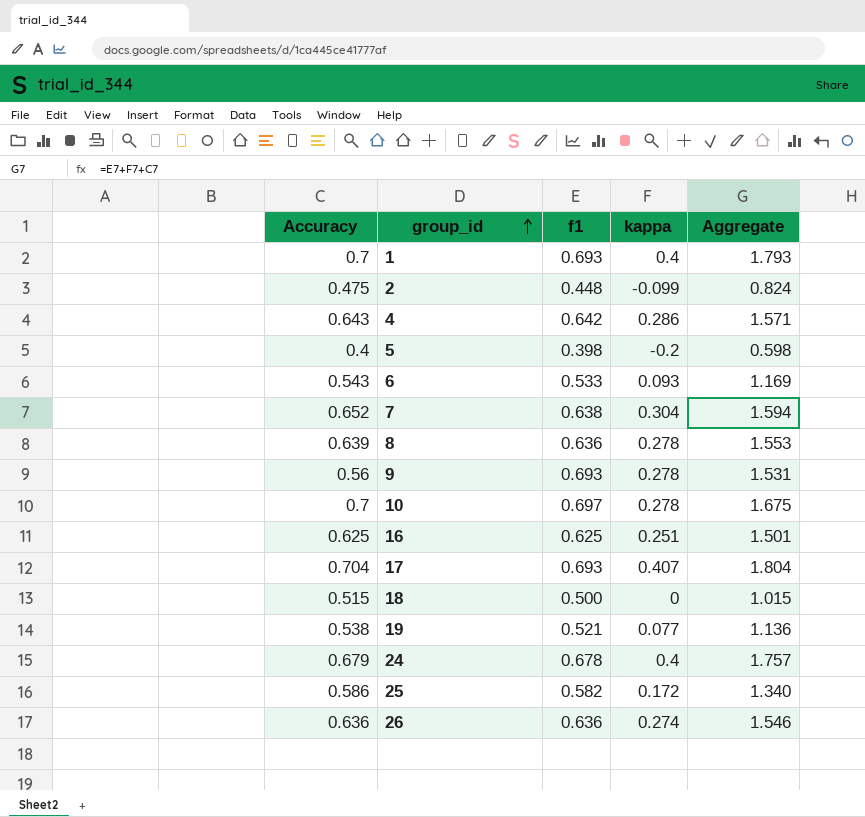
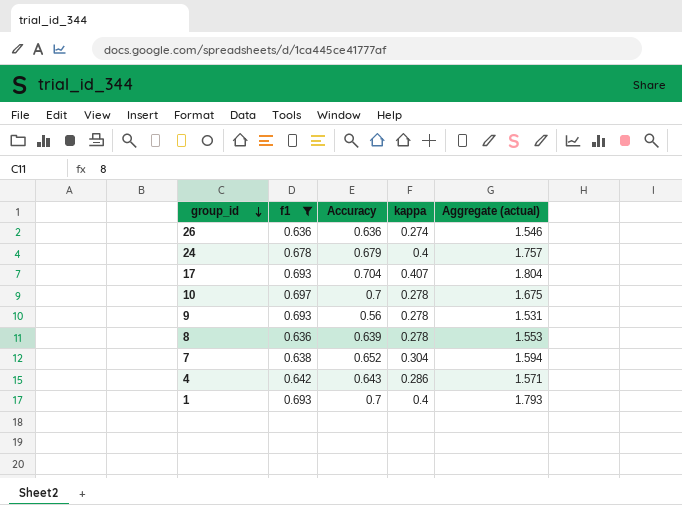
filter: none -> f1 >= 0.636
row order: group_id ascending -> group_id descending
column Accuracy | position: 1 -> 3
column name: Aggregate -> Aggregate (actual)

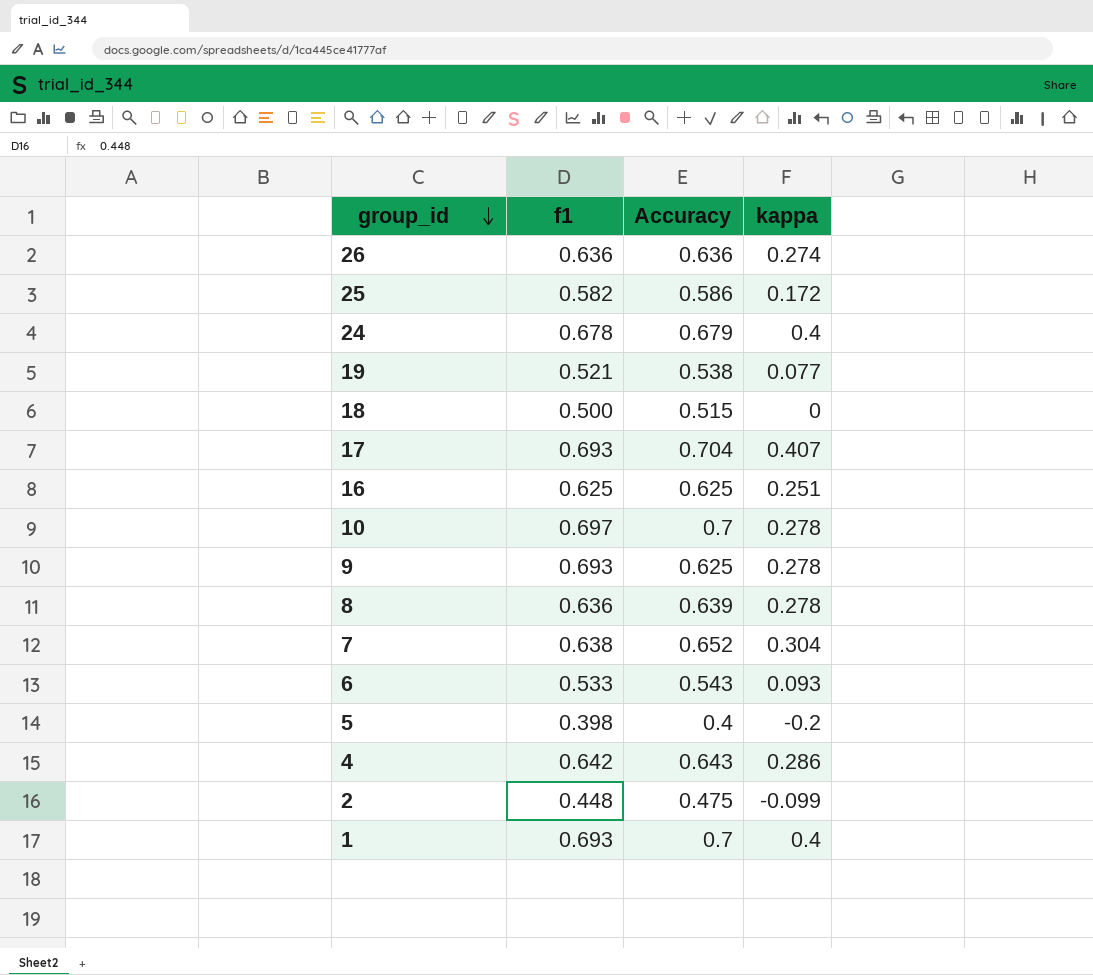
filter: f1 >= 0.636 -> none
column Aggregate (actual) | formula: [f1] + [Accuracy] + [kappa] -> none
9 | Accuracy: 0.56 -> 0.625

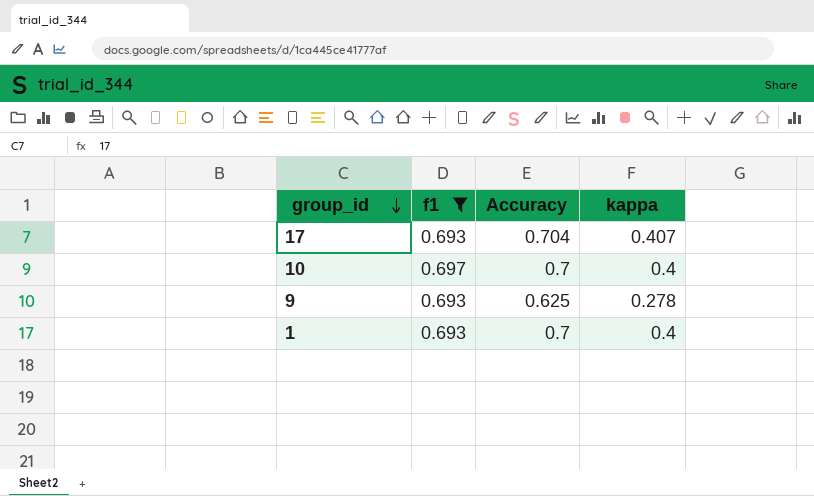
filter: none -> f1 >= 0.693
10 | kappa: 0.278 -> 0.4

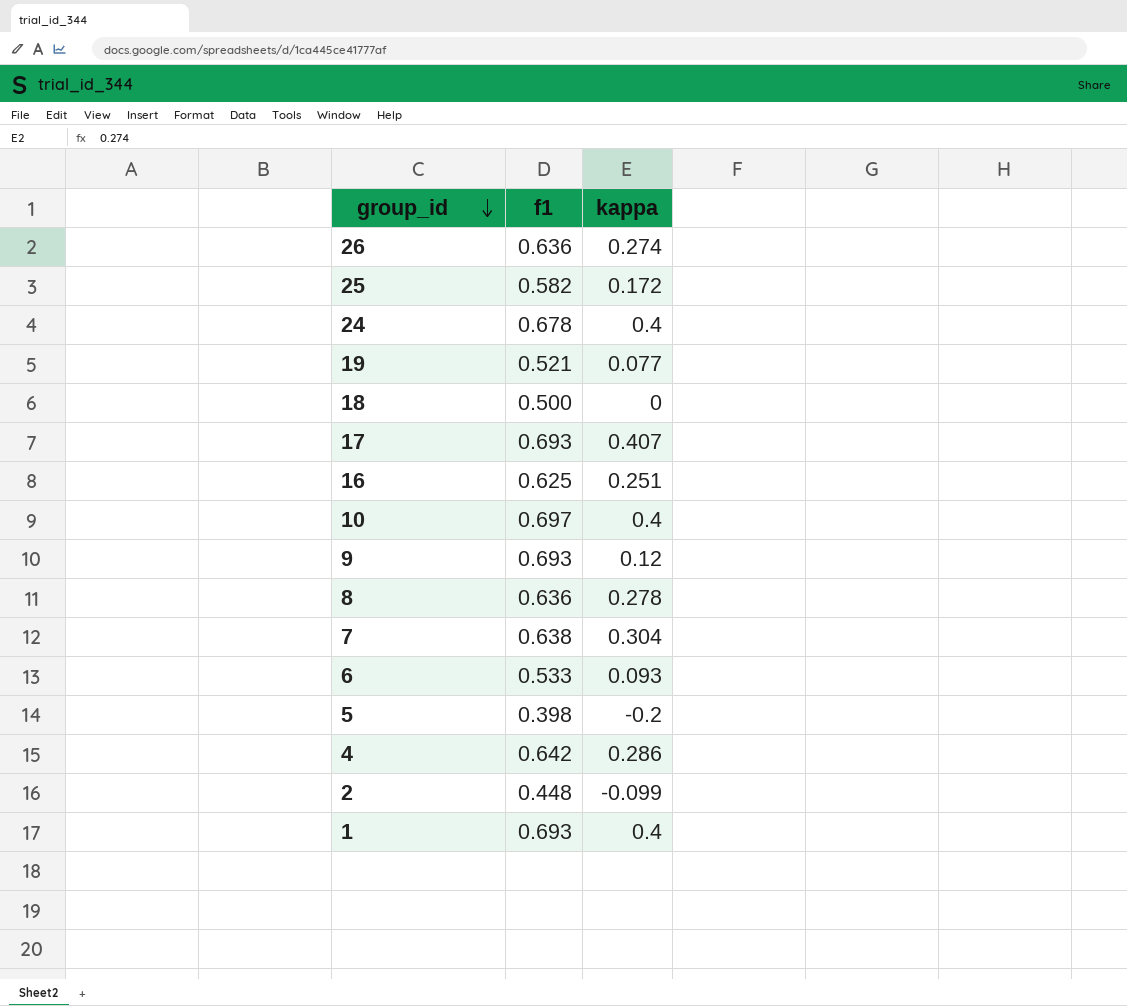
filter: f1 >= 0.693 -> none
column Accuracy | position: 3 -> none
9 | kappa: 0.278 -> 0.12

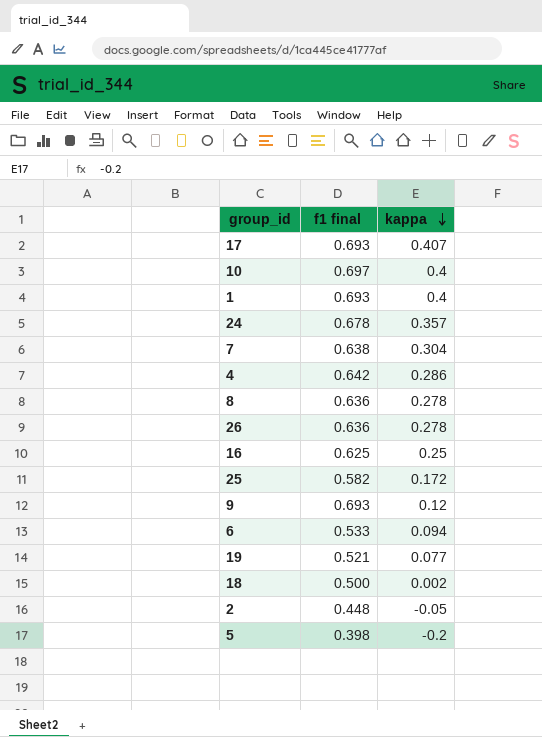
row order: group_id descending -> kappa descending
column name: f1 -> f1 final
24 | kappa: 0.4 -> 0.357
26 | kappa: 0.274 -> 0.278
16 | kappa: 0.251 -> 0.25
6 | kappa: 0.093 -> 0.094
18 | kappa: 0 -> 0.002
2 | kappa: -0.099 -> -0.05

